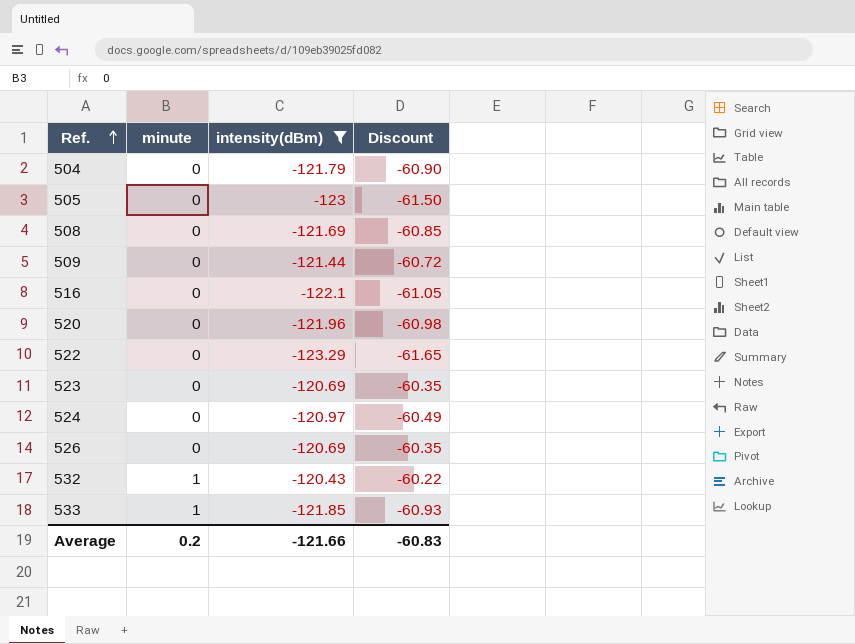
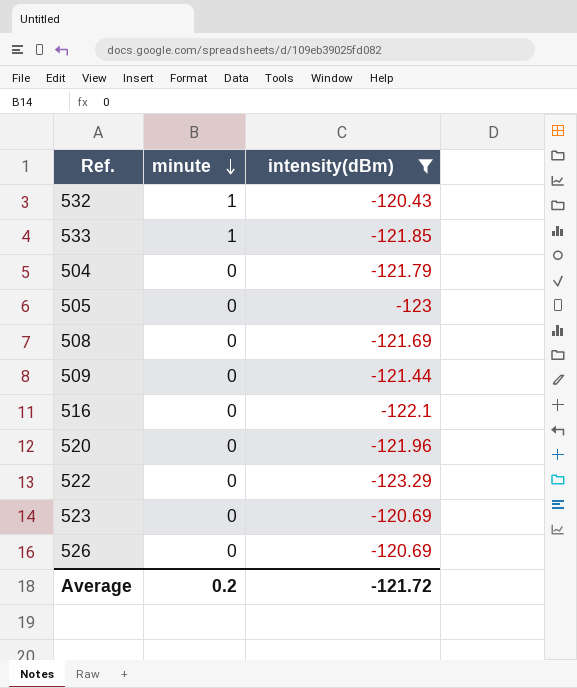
row order: Ref. ascending -> minute descending
column Discount | formula: [intensity(dBm)] * 0.5 -> none
row 524: 0 | -120.97 | -60.49 -> none
Average | intensity(dBm): -121.66 -> -121.72

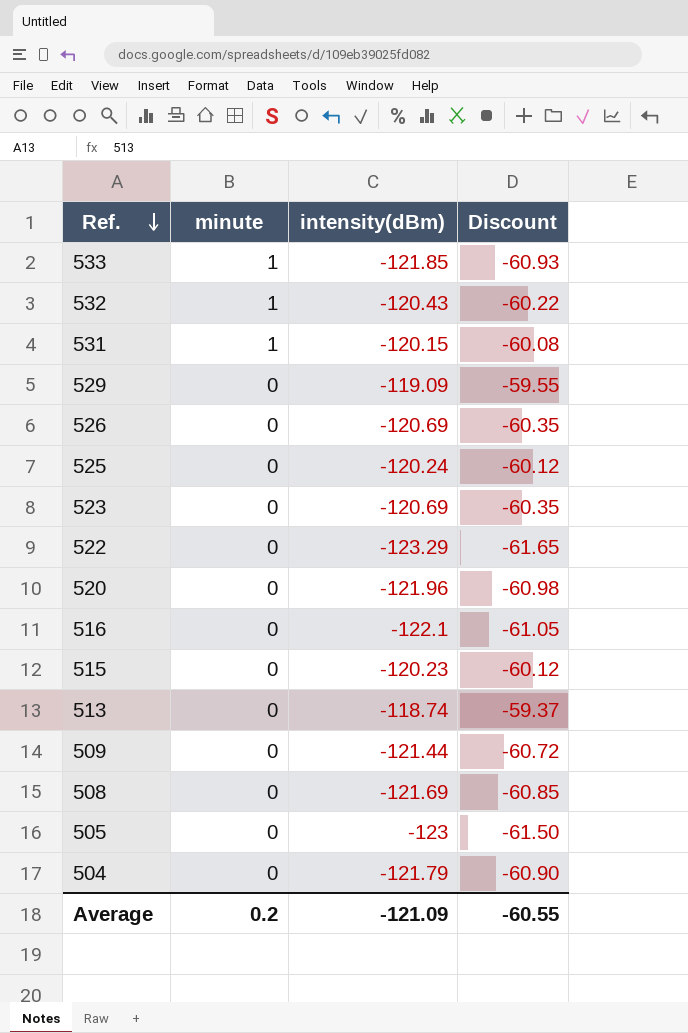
filter: intensity(dBm) <= -120.43 -> none
row order: minute descending -> Ref. descending
column Discount | formula: none -> [intensity(dBm)] * 0.5
Average | intensity(dBm): -121.72 -> -121.09

